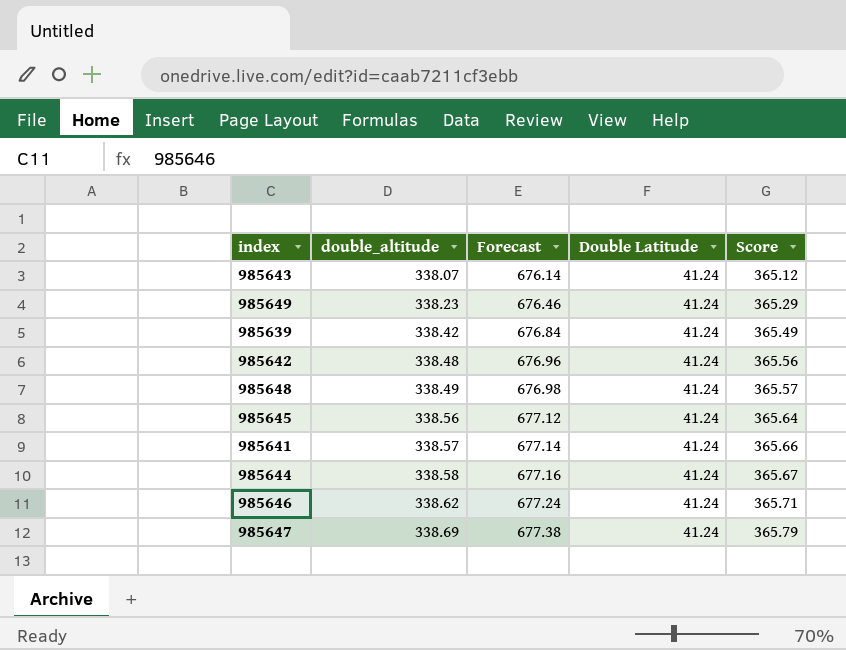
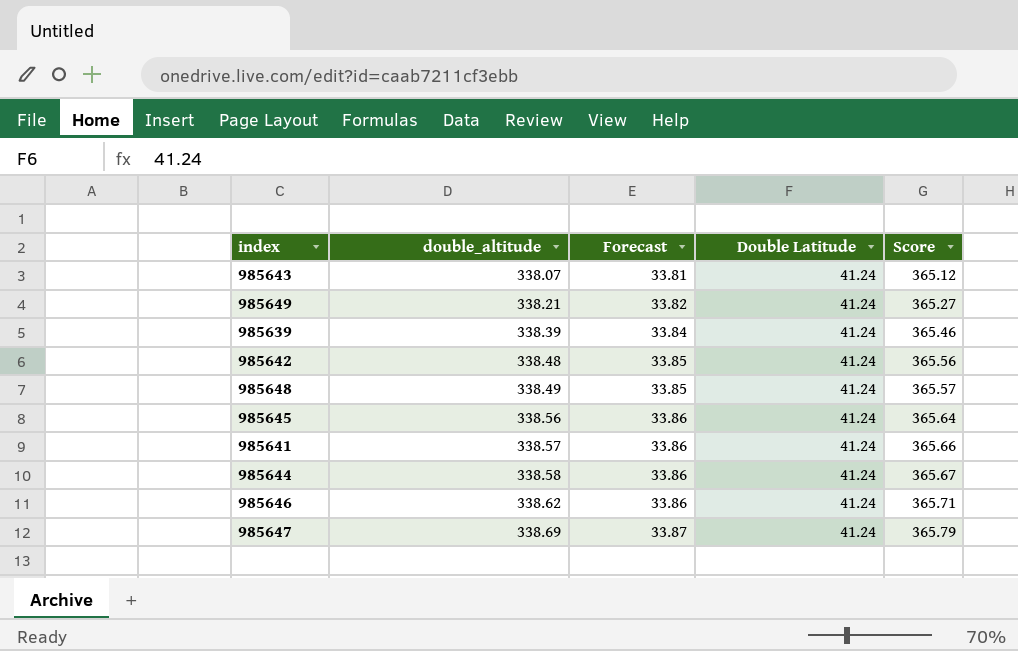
column Forecast | formula: [double_altitude] * 2 -> [double_altitude] * 0.1
985649 | double_altitude: 338.23 -> 338.21
985649 | Score: 365.29 -> 365.27
985639 | double_altitude: 338.42 -> 338.39
985639 | Score: 365.49 -> 365.46

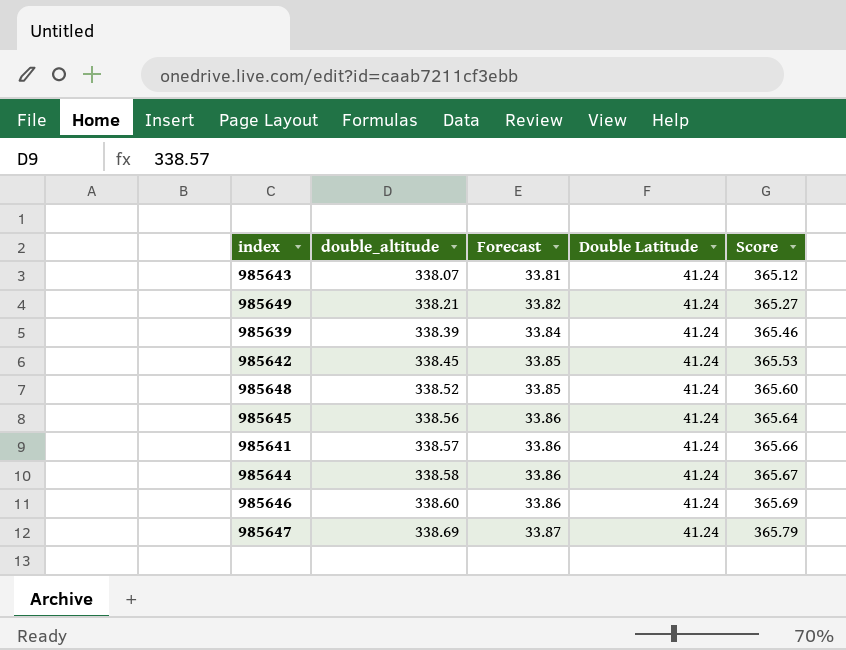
985642 | double_altitude: 338.48 -> 338.45
985642 | Score: 365.56 -> 365.53
985648 | double_altitude: 338.49 -> 338.52
985648 | Score: 365.57 -> 365.60
985646 | double_altitude: 338.62 -> 338.60
985646 | Score: 365.71 -> 365.69

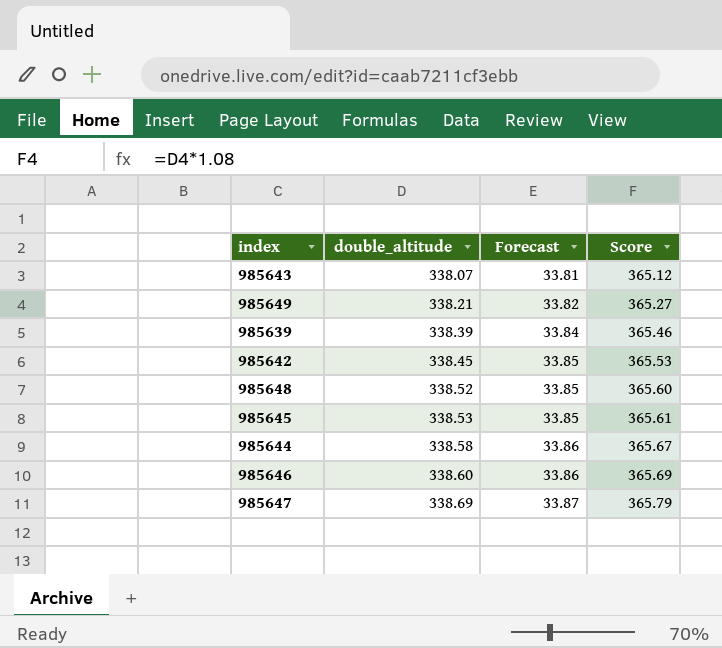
column Double Latitude | position: 4 -> none
row 985641: 338.57 | 33.86 | 41.24 | 365.66 -> none
985645 | double_altitude: 338.56 -> 338.53
985645 | Forecast: 33.86 -> 33.85
985645 | Score: 365.64 -> 365.61

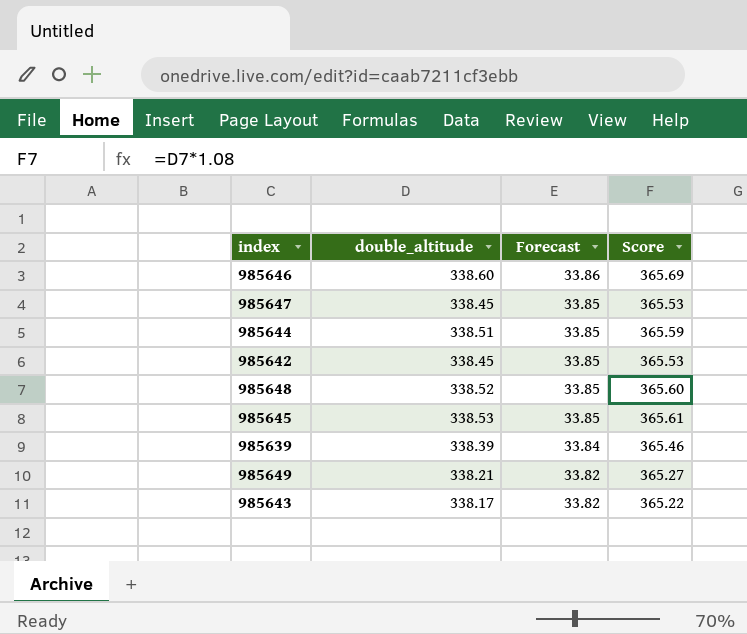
row order: double_altitude ascending -> Forecast descending
985647 | double_altitude: 338.69 -> 338.45
985647 | Forecast: 33.87 -> 33.85
985647 | Score: 365.79 -> 365.53
985644 | double_altitude: 338.58 -> 338.51
985644 | Forecast: 33.86 -> 33.85
985644 | Score: 365.67 -> 365.59
985643 | double_altitude: 338.07 -> 338.17
985643 | Forecast: 33.81 -> 33.82
985643 | Score: 365.12 -> 365.22

